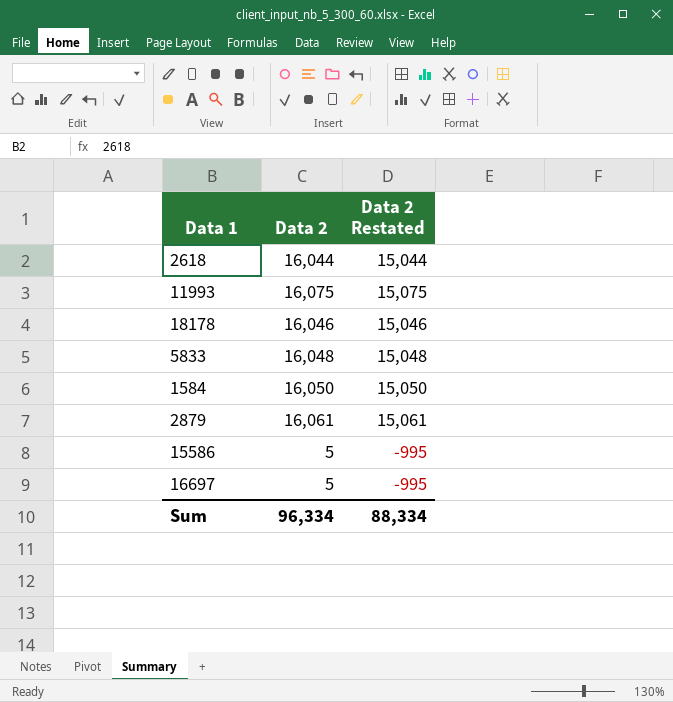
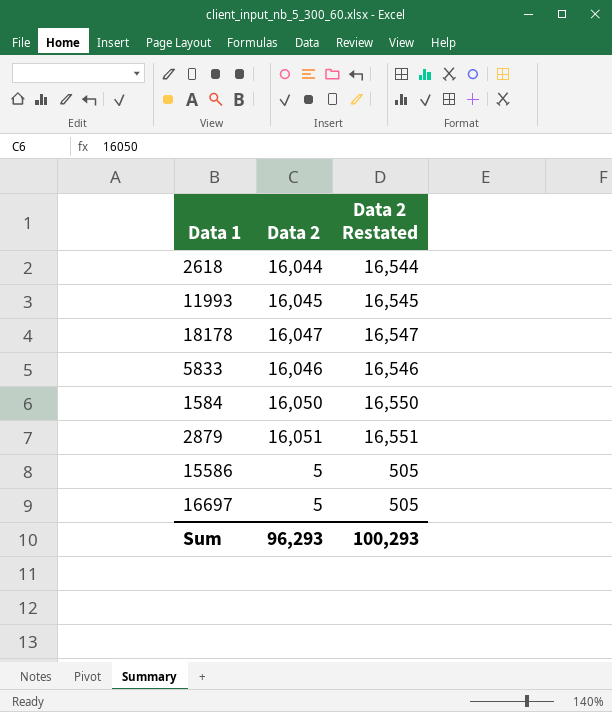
column Data 2 Restated | formula: [Data 2] - 1000 -> [Data 2] + 500
11993 | Data 2: 16,075 -> 16,045
18178 | Data 2: 16,046 -> 16,047
5833 | Data 2: 16,048 -> 16,046
2879 | Data 2: 16,061 -> 16,051
Sum | Data 2: 96,334 -> 96,293
Sum | Data 2 Restated: 88,334 -> 100,293

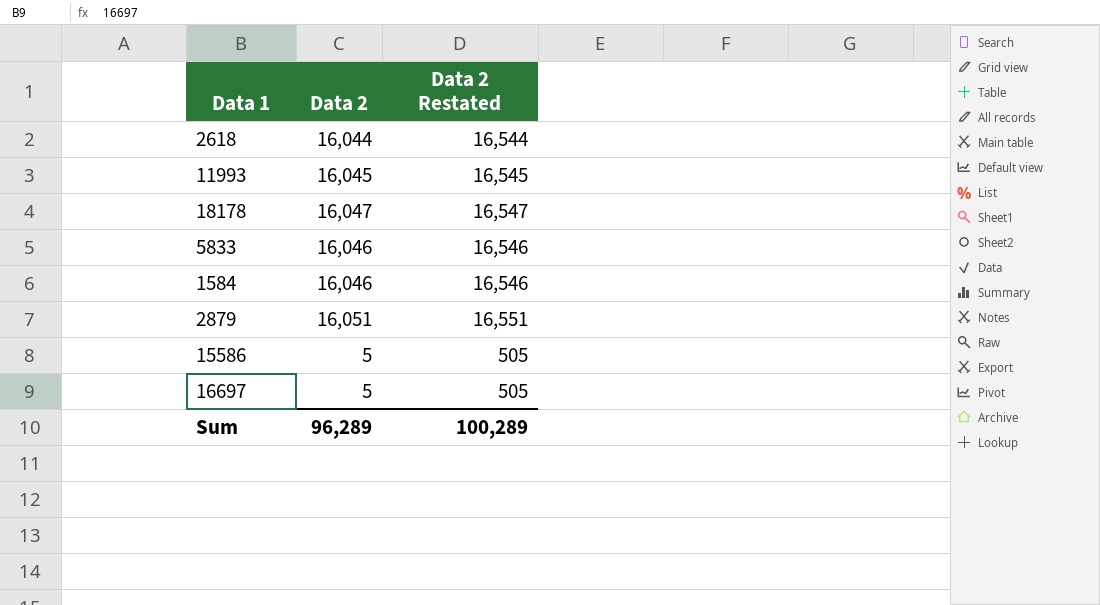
1584 | Data 2: 16,050 -> 16,046
1584 | Data 2 Restated: 16,550 -> 16,546
Sum | Data 2: 96,293 -> 96,289
Sum | Data 2 Restated: 100,293 -> 100,289

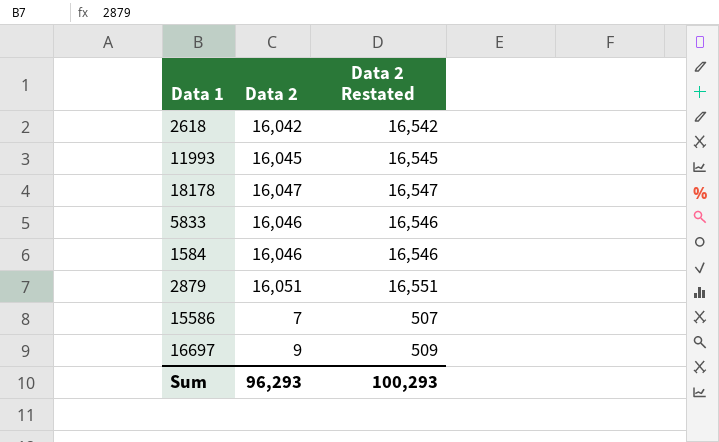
2618 | Data 2: 16,044 -> 16,042
2618 | Data 2 Restated: 16,544 -> 16,542
15586 | Data 2: 5 -> 7
15586 | Data 2 Restated: 505 -> 507
16697 | Data 2: 5 -> 9
16697 | Data 2 Restated: 505 -> 509
Sum | Data 2: 96,289 -> 96,293
Sum | Data 2 Restated: 100,289 -> 100,293

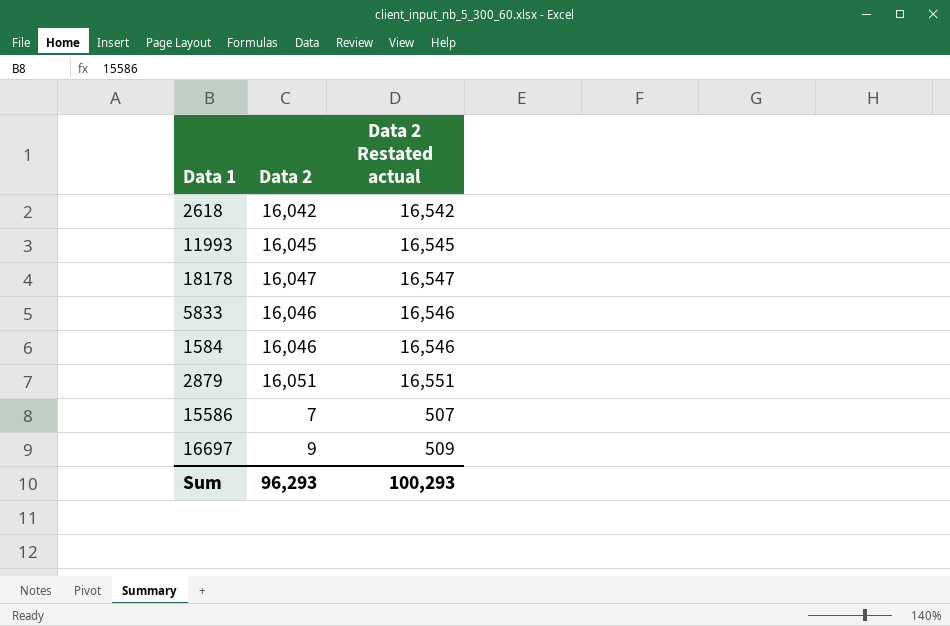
column name: Data 2 Restated -> Data 2 Restated actual

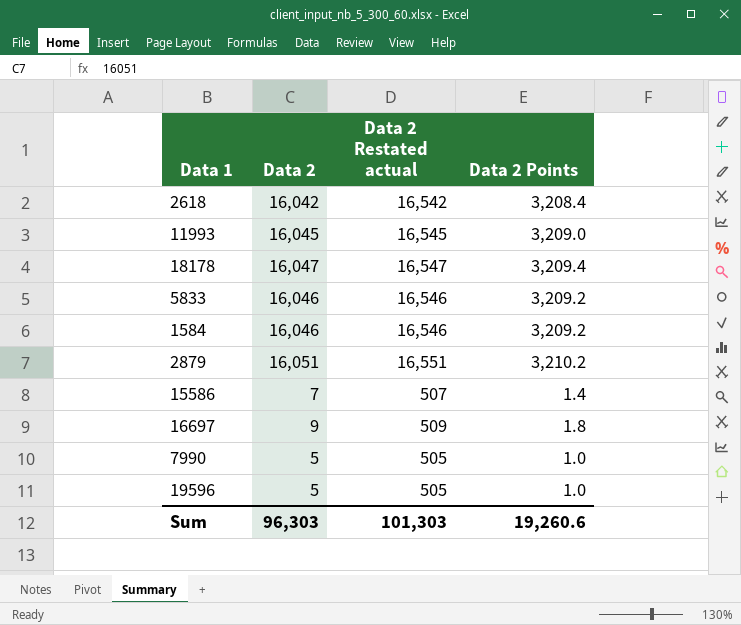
column Data 2 Points | formula: none -> [Data 2] * 0.2
row 7990: none -> 5 | 505 | 1.0
row 19596: none -> 5 | 505 | 1.0
Sum | Data 2: 96,293 -> 96,303
Sum | Data 2 Restated actual: 100,293 -> 101,303

